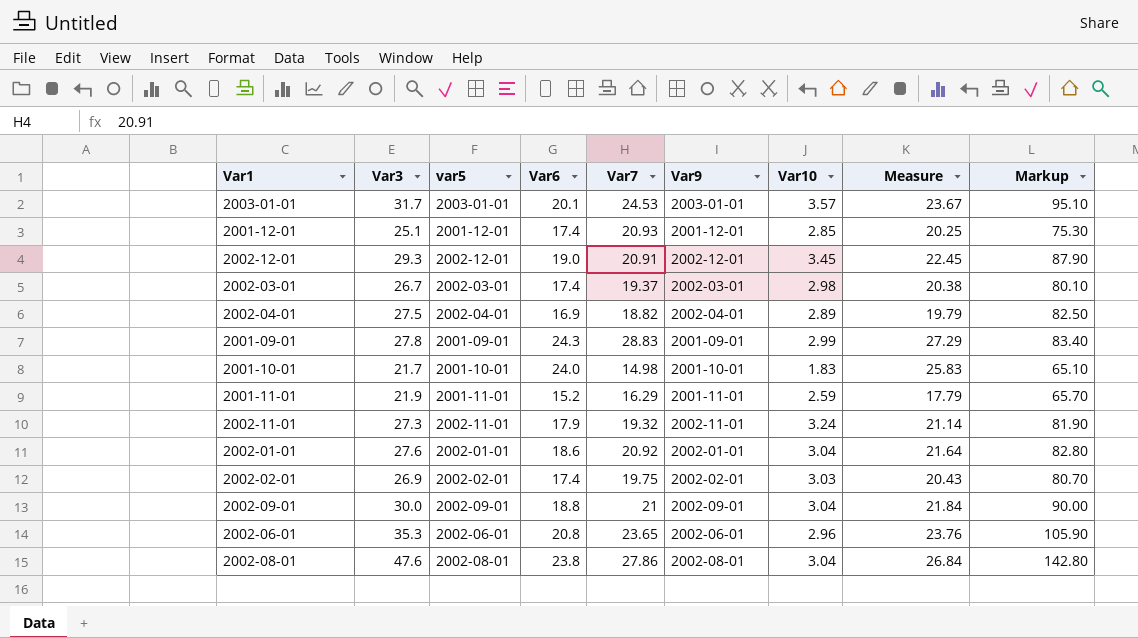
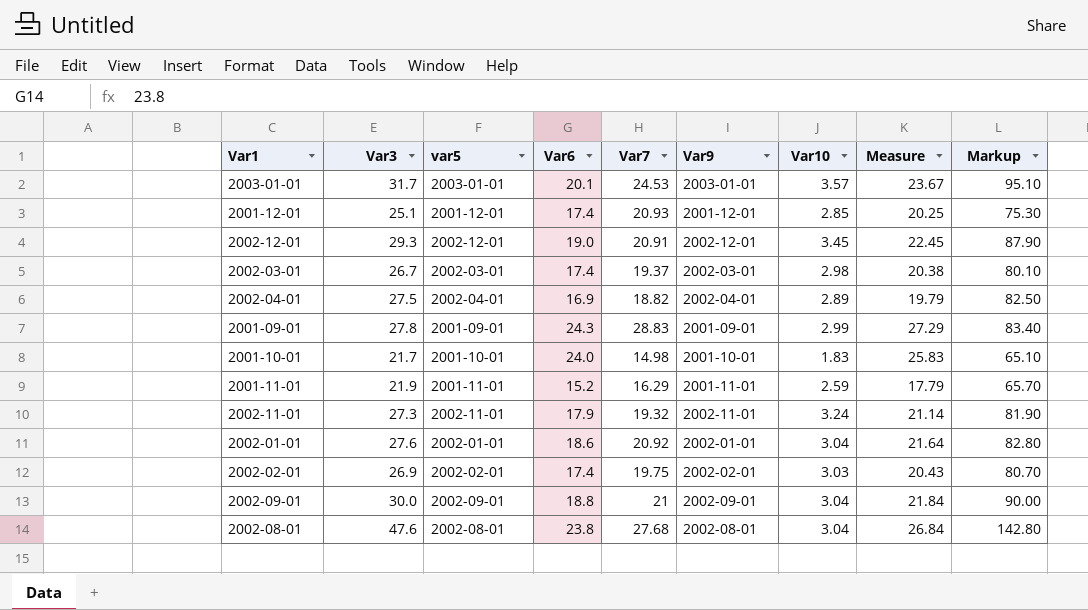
row 2002-06-01: 35.3 | 2002-06-01 | 20.8 | 23.65 | 2002-06-01 | 2.96 | 23.76 | 105.90 -> none
2002-08-01 | Var7: 27.86 -> 27.68

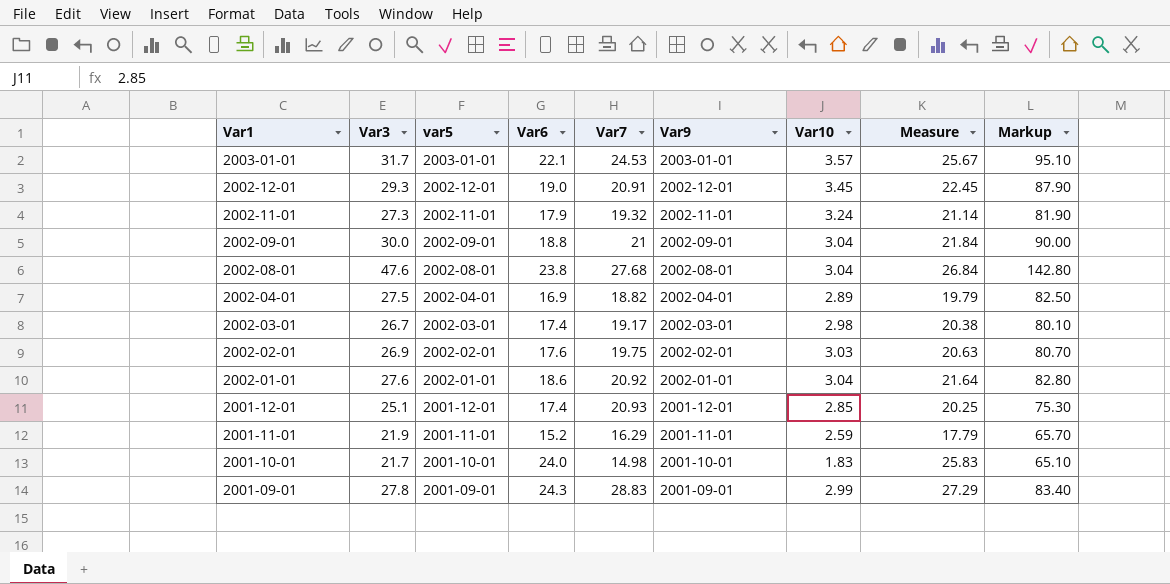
row order: none -> Var1 descending
2003-01-01 | Var6: 20.1 -> 22.1
2003-01-01 | Measure: 23.67 -> 25.67
2002-03-01 | Var7: 19.37 -> 19.17
2002-02-01 | Var6: 17.4 -> 17.6
2002-02-01 | Measure: 20.43 -> 20.63

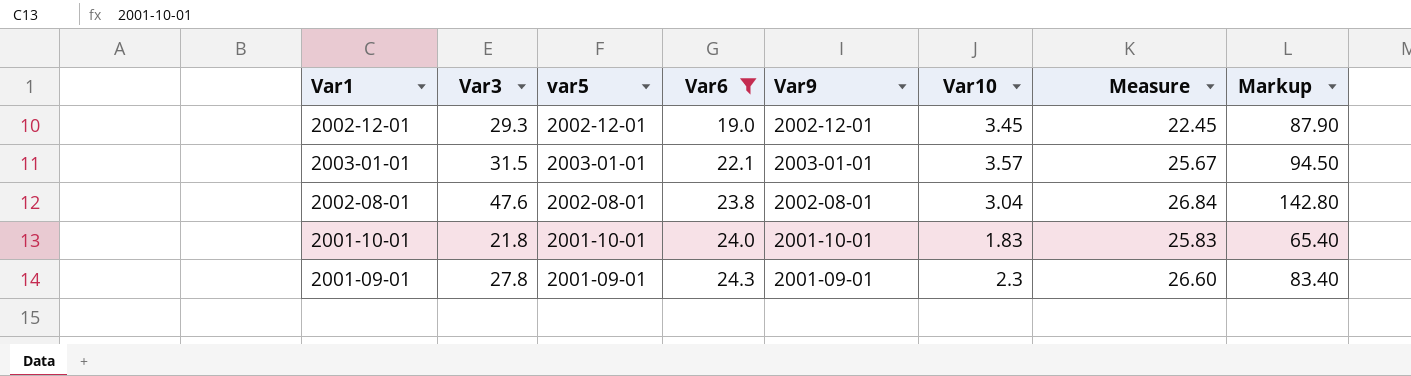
filter: none -> Var6 >= 19.0
row order: Var1 descending -> Var6 ascending
column Var7 | position: 5 -> none
2003-01-01 | Var3: 31.7 -> 31.5
2003-01-01 | Markup: 95.10 -> 94.50
2001-10-01 | Var3: 21.7 -> 21.8
2001-10-01 | Markup: 65.10 -> 65.40
2001-09-01 | Var10: 2.99 -> 2.3
2001-09-01 | Measure: 27.29 -> 26.60

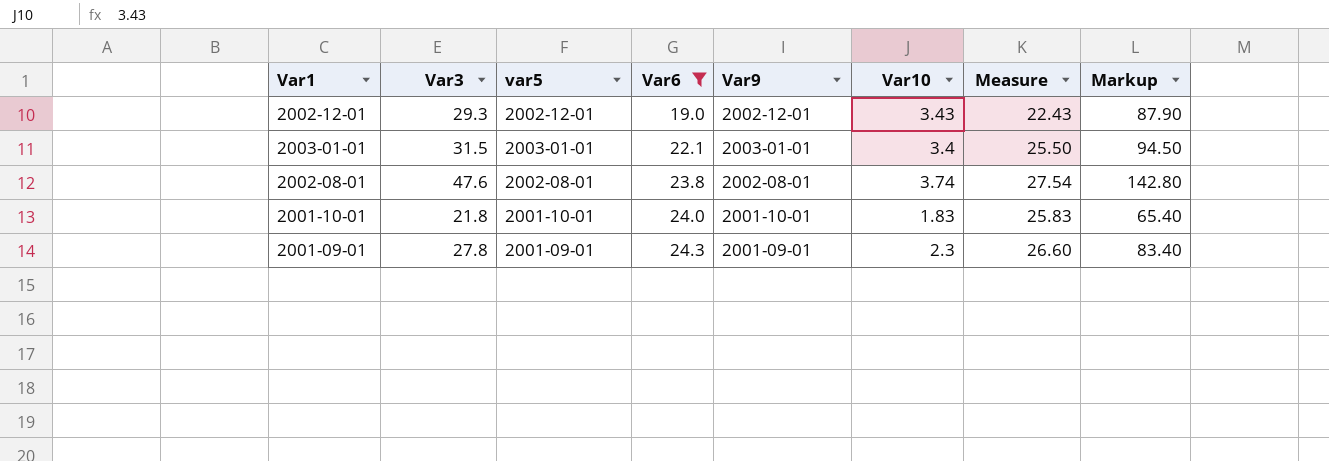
2002-12-01 | Var10: 3.45 -> 3.43
2002-12-01 | Measure: 22.45 -> 22.43
2003-01-01 | Var10: 3.57 -> 3.4
2003-01-01 | Measure: 25.67 -> 25.50
2002-08-01 | Var10: 3.04 -> 3.74
2002-08-01 | Measure: 26.84 -> 27.54

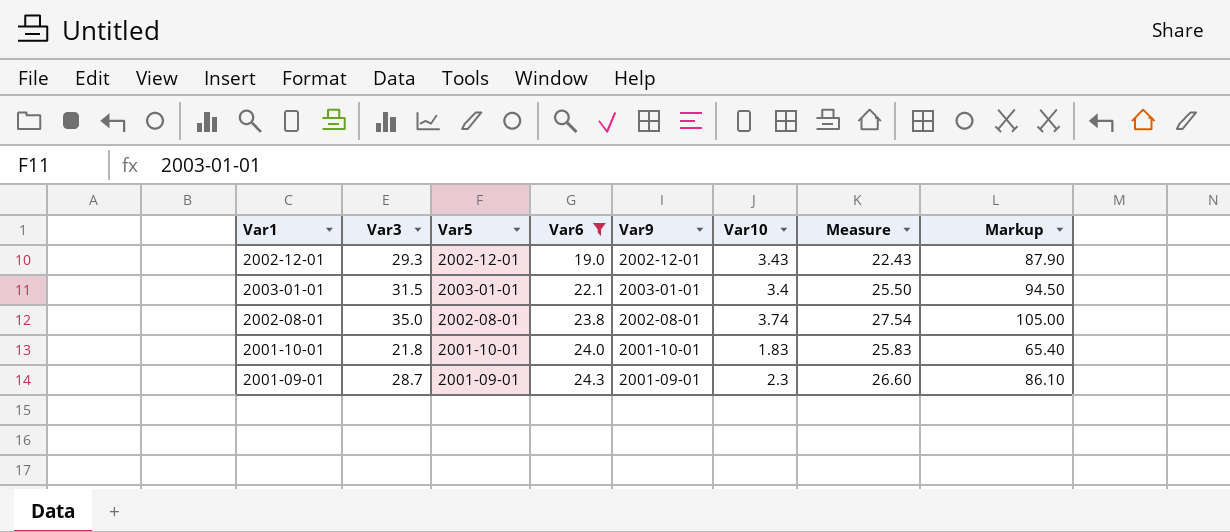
column name: var5 -> Var5
2002-08-01 | Var3: 47.6 -> 35.0
2002-08-01 | Markup: 142.80 -> 105.00
2001-09-01 | Var3: 27.8 -> 28.7
2001-09-01 | Markup: 83.40 -> 86.10

